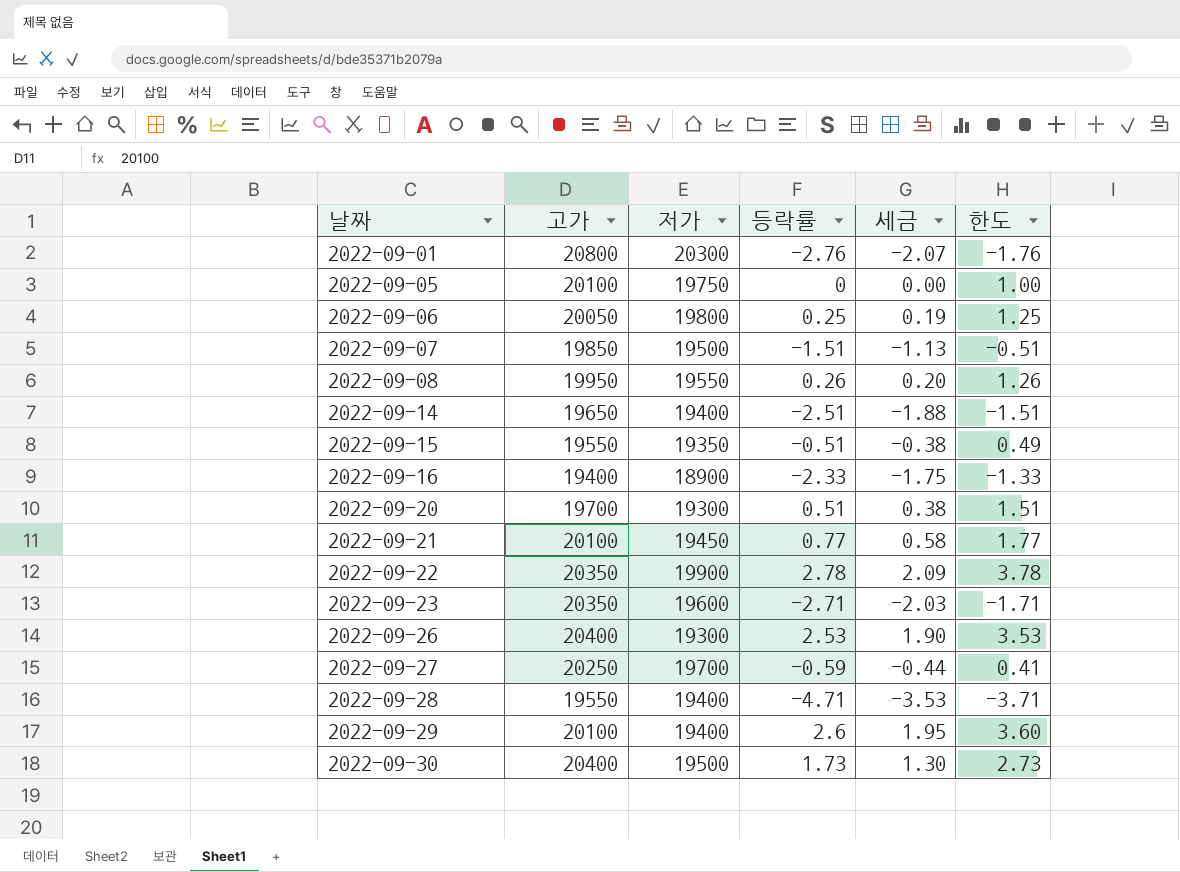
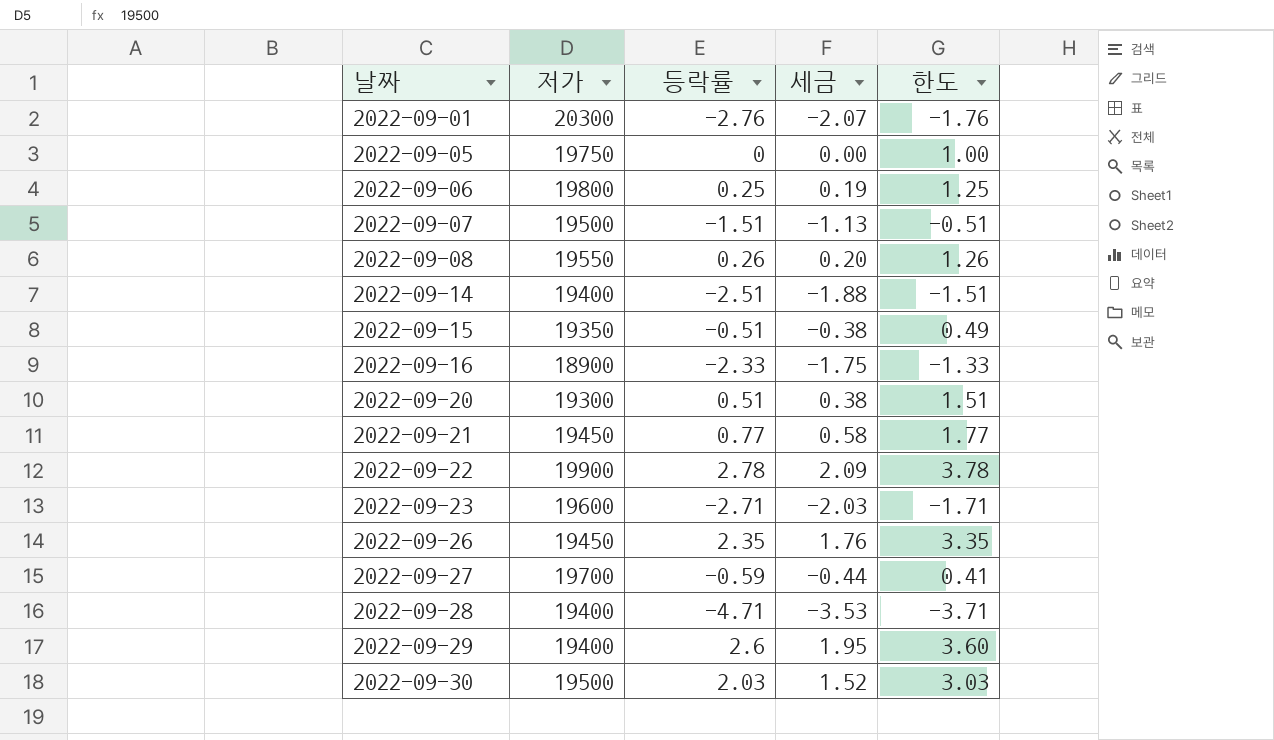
column 고가 | position: 2 -> none
2022-09-26 | 저가: 19300 -> 19450
2022-09-26 | 등락률: 2.53 -> 2.35
2022-09-26 | 세금: 1.90 -> 1.76
2022-09-26 | 한도: 3.53 -> 3.35
2022-09-30 | 등락률: 1.73 -> 2.03
2022-09-30 | 세금: 1.30 -> 1.52
2022-09-30 | 한도: 2.73 -> 3.03

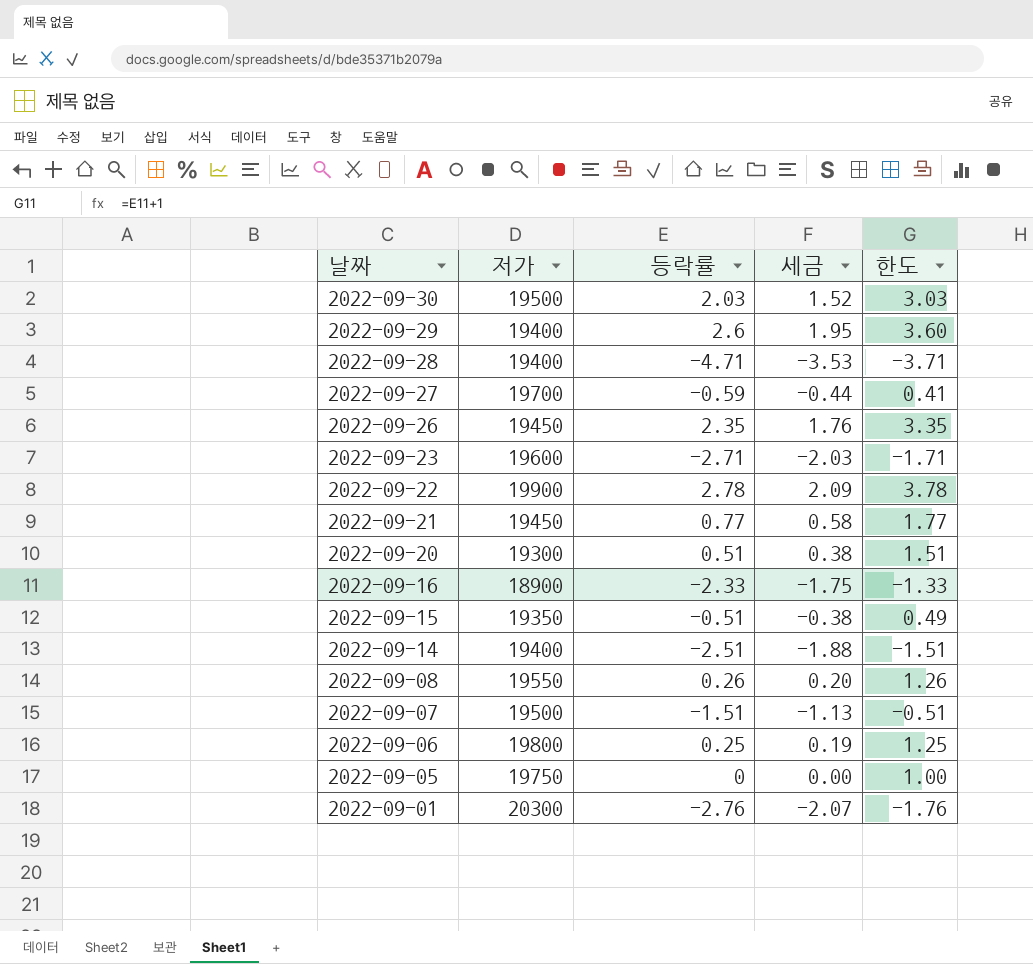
row order: 날짜 ascending -> 날짜 descending

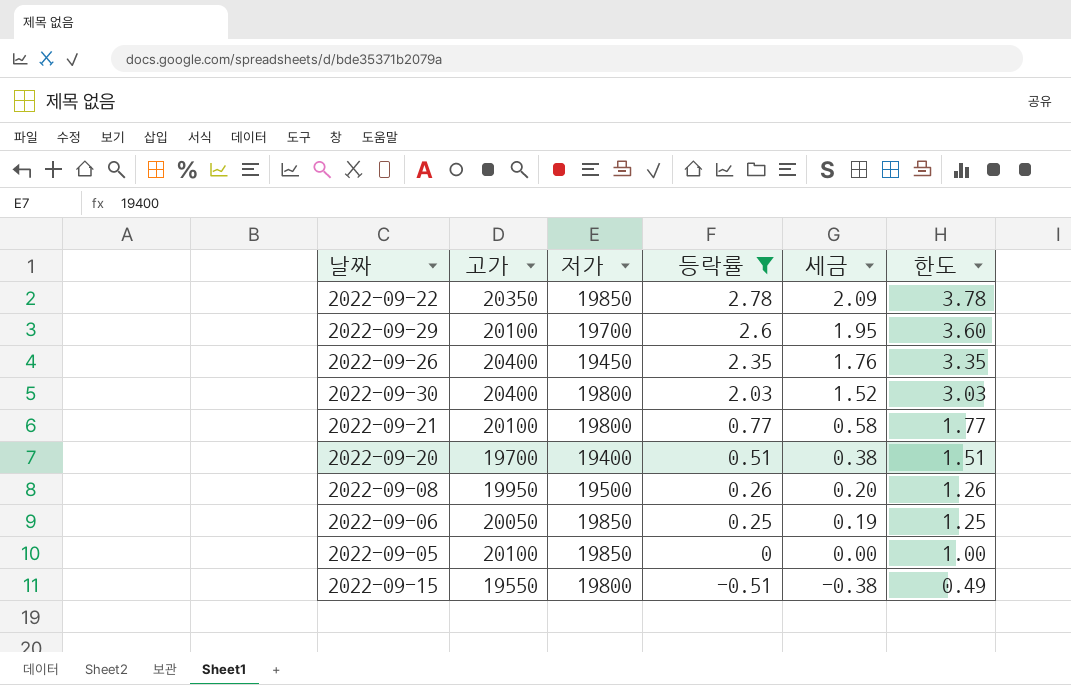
filter: none -> 등락률 >= -0.51
row order: 날짜 descending -> 등락률 descending
column 고가 | position: none -> 2
2022-09-22 | 저가: 19900 -> 19850
2022-09-29 | 저가: 19400 -> 19700
2022-09-30 | 저가: 19500 -> 19800
2022-09-21 | 저가: 19450 -> 19800
2022-09-20 | 저가: 19300 -> 19400
2022-09-08 | 저가: 19550 -> 19500
2022-09-06 | 저가: 19800 -> 19850
2022-09-05 | 저가: 19750 -> 19850
2022-09-15 | 저가: 19350 -> 19800

